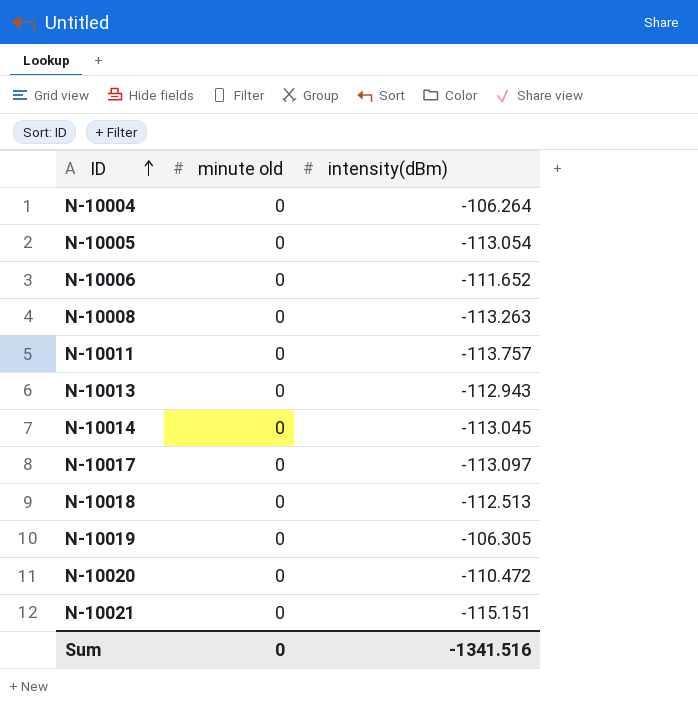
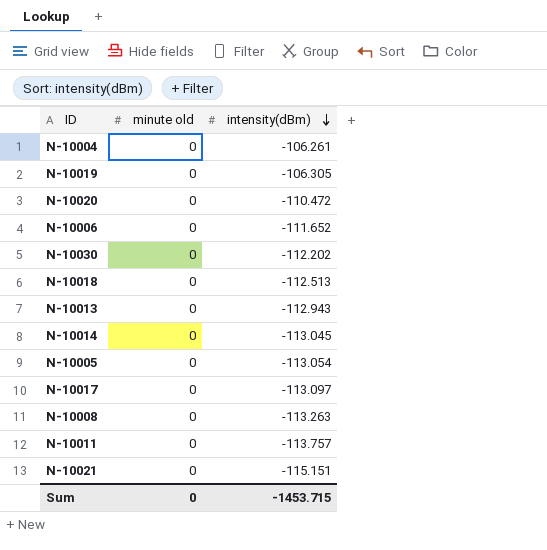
row order: ID ascending -> intensity(dBm) descending
N-10004 | intensity(dBm): -106.264 -> -106.261
row N-10030: none -> 0 | -112.202
Sum | intensity(dBm): -1341.516 -> -1453.715

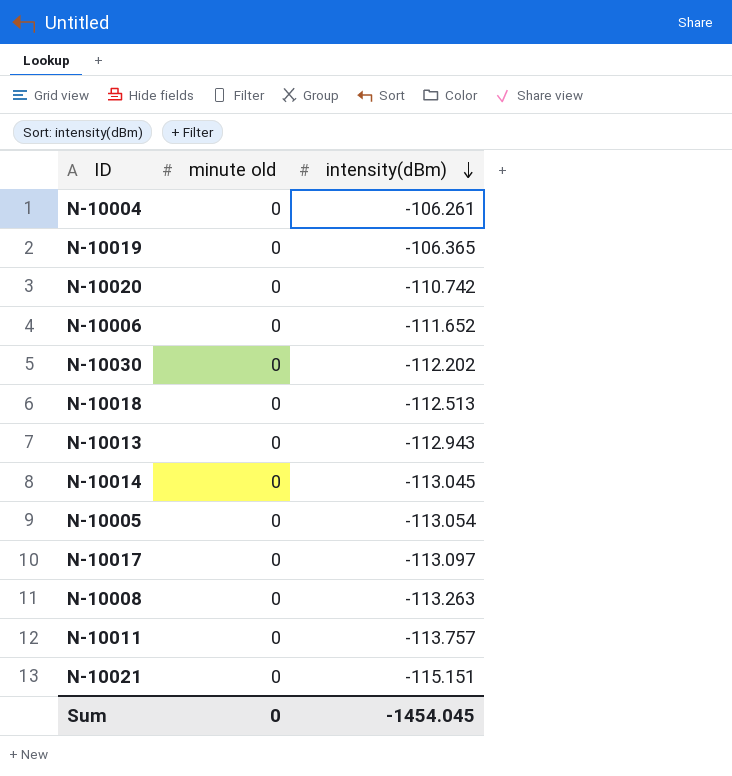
N-10019 | intensity(dBm): -106.305 -> -106.365
N-10020 | intensity(dBm): -110.472 -> -110.742
Sum | intensity(dBm): -1453.715 -> -1454.045

